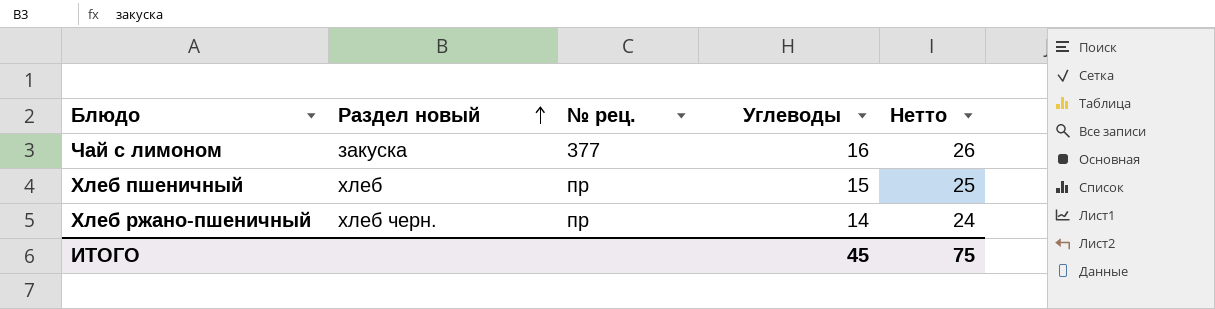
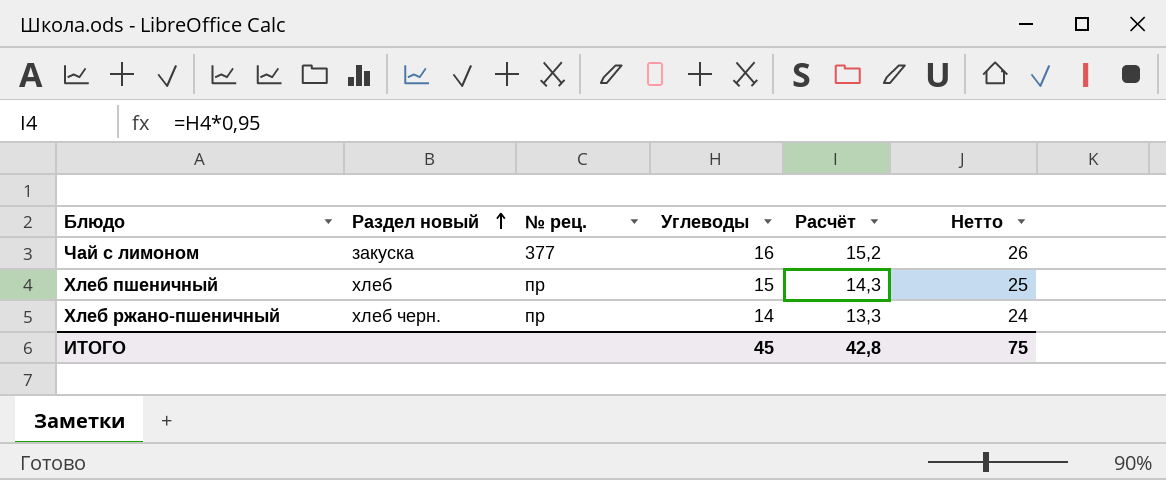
column Расчёт | formula: none -> [Углеводы] * 0,95

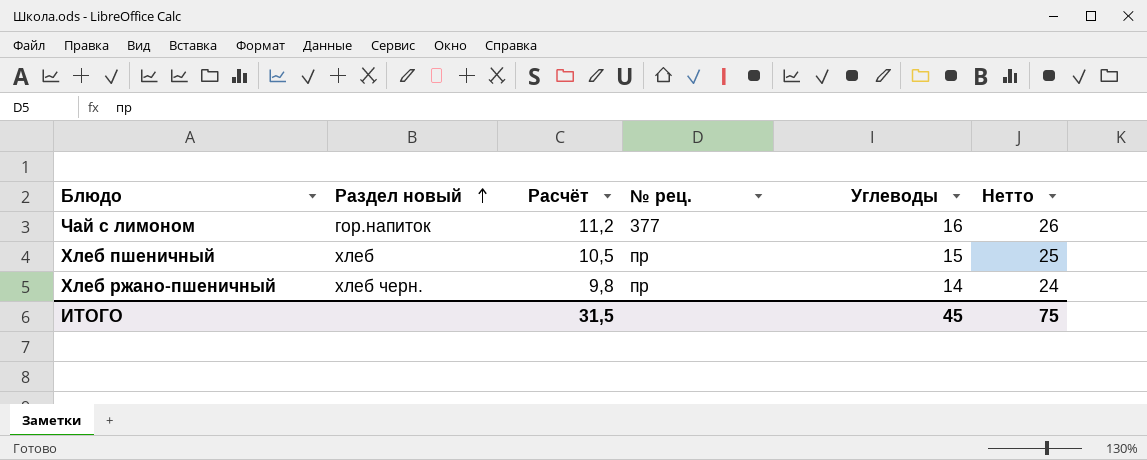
column Расчёт | formula: [Углеводы] * 0,95 -> [Углеводы] * 0,7
column Расчёт | position: 5 -> 3
Чай с лимоном | Раздел новый: закуска -> гор.напиток
ИТОГО | Расчёт: 42,8 -> 31,5

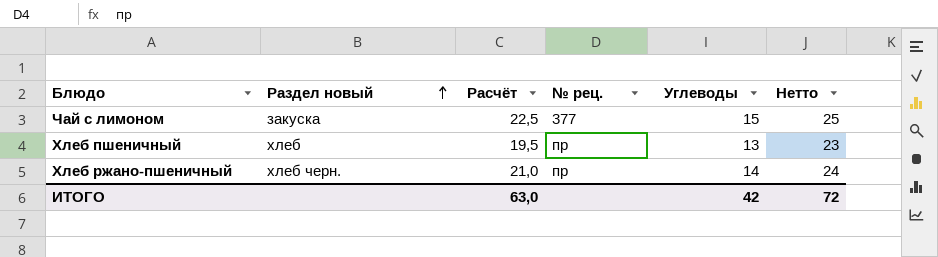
column Расчёт | formula: [Углеводы] * 0,7 -> [Углеводы] * 1,5
Чай с лимоном | Раздел новый: гор.напиток -> закуска
Чай с лимоном | Углеводы: 16 -> 15
Чай с лимоном | Нетто: 26 -> 25
Хлеб пшеничный | Углеводы: 15 -> 13
Хлеб пшеничный | Нетто: 25 -> 23
ИТОГО | Расчёт: 31,5 -> 63,0
ИТОГО | Углеводы: 45 -> 42
ИТОГО | Нетто: 75 -> 72

